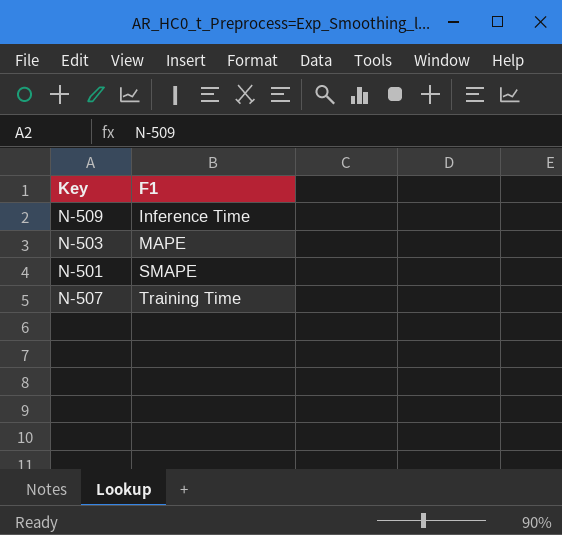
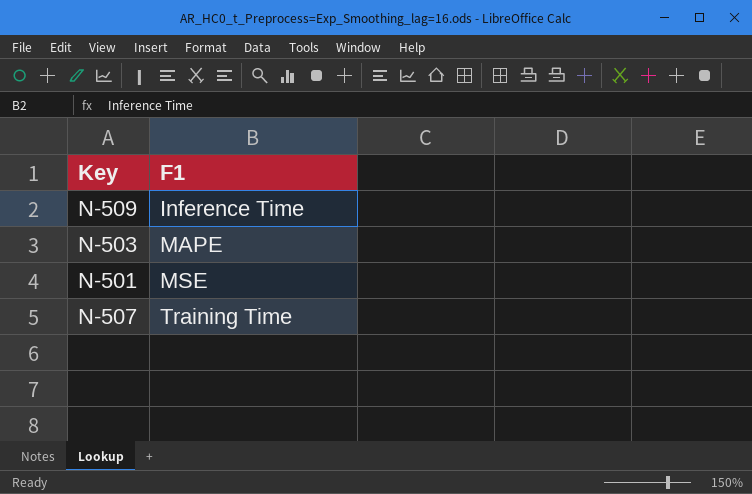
N-501 | F1: SMAPE -> MSE

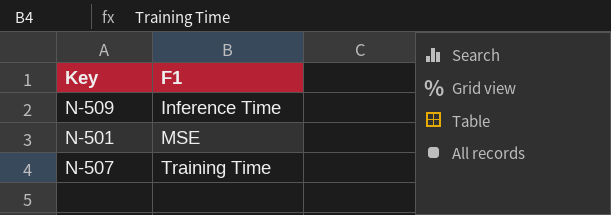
row N-503: MAPE -> none

